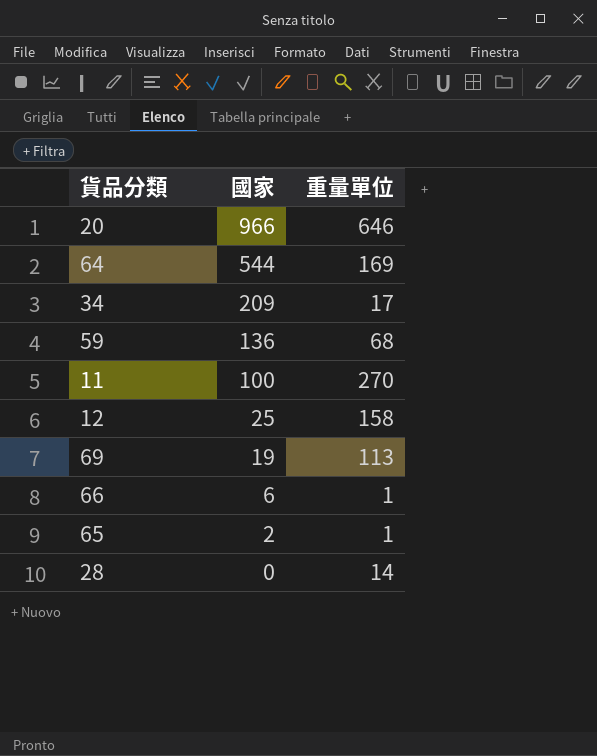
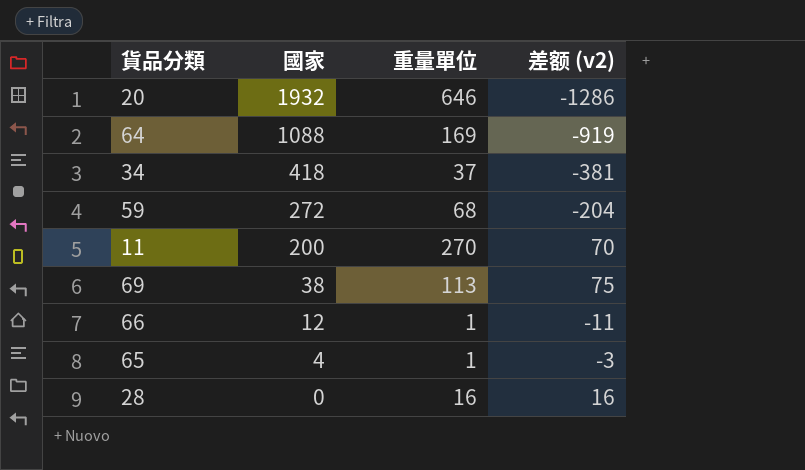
column 差额 (v2) | formula: none -> [重量單位] - [國家]
row 12: 25 | 158 -> none
20 | 國家: 966 -> 1932
64 | 國家: 544 -> 1088
34 | 國家: 209 -> 418
34 | 重量單位: 17 -> 37
59 | 國家: 136 -> 272
11 | 國家: 100 -> 200
69 | 國家: 19 -> 38
66 | 國家: 6 -> 12
65 | 國家: 2 -> 4
28 | 重量單位: 14 -> 16

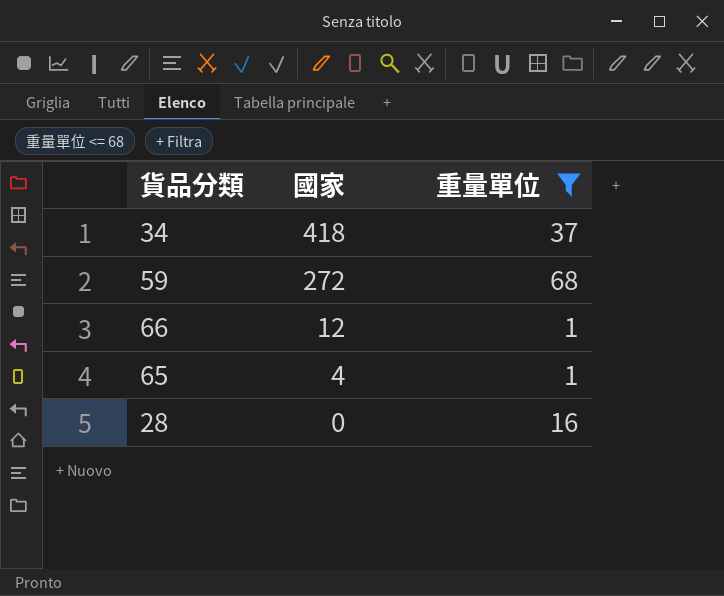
filter: none -> 重量單位 <= 68
column 差额 (v2) | formula: [重量單位] - [國家] -> none

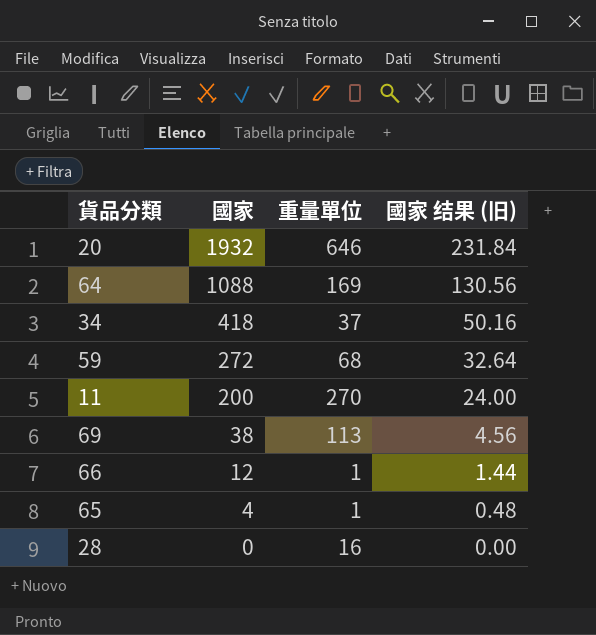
filter: 重量單位 <= 68 -> none
column 國家 结果 (旧) | formula: none -> [國家] * 0.12

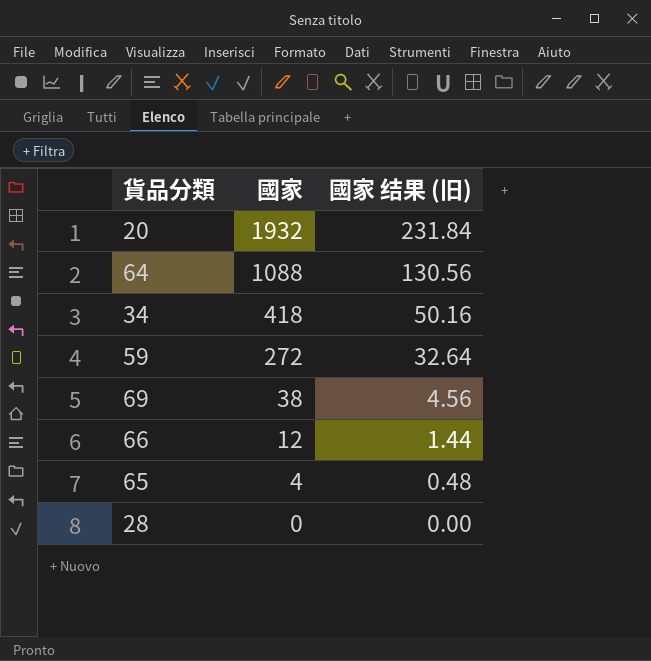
column 重量單位 | position: 3 -> none
row 11: 200 | 270 | 24.00 -> none

